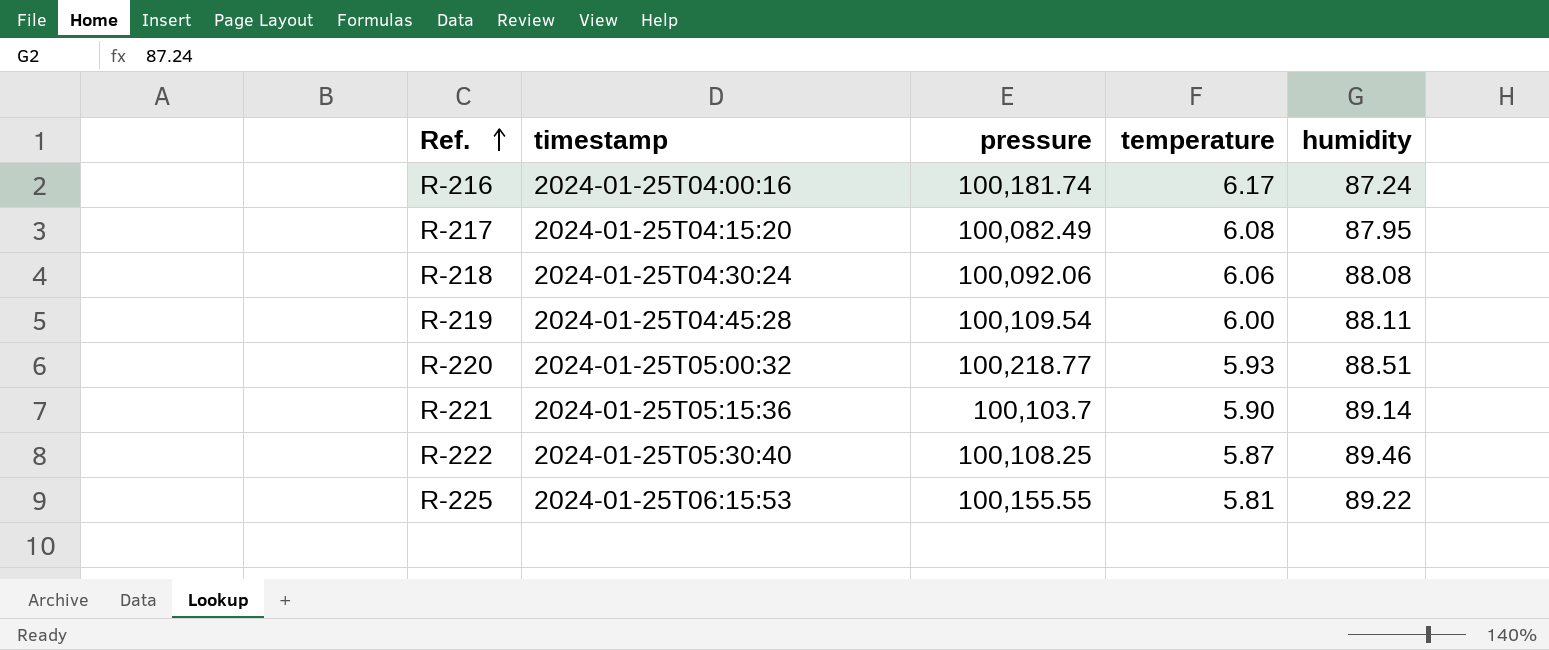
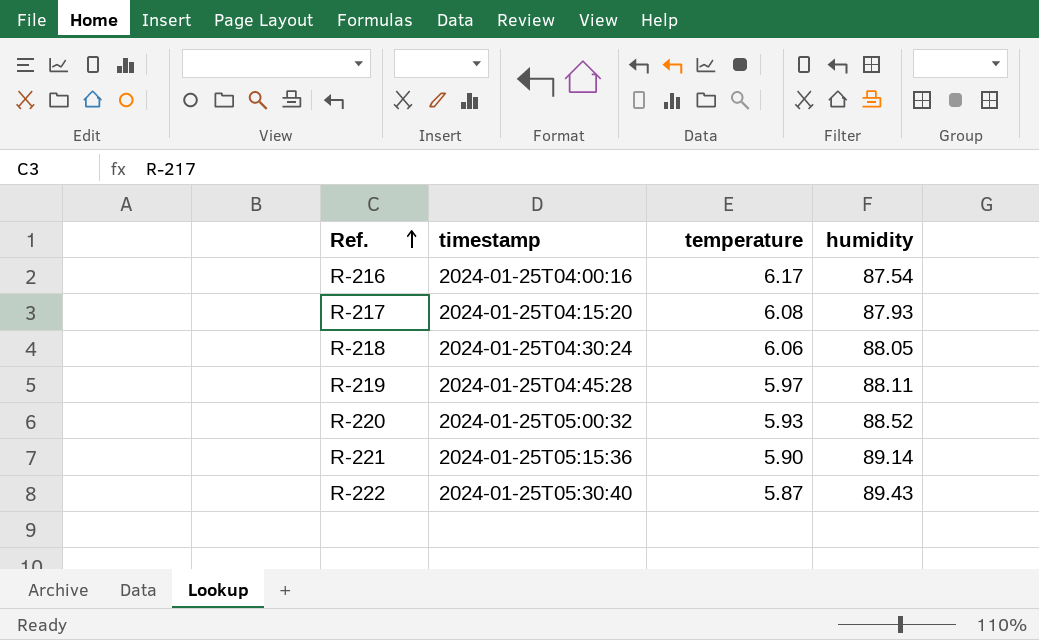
column pressure | position: 3 -> none
row R-225: 2024-01-25T06:15:53 | 100,155.55 | 5.81 | 89.22 -> none
R-216 | humidity: 87.24 -> 87.54
R-217 | humidity: 87.95 -> 87.93
R-218 | humidity: 88.08 -> 88.05
R-219 | temperature: 6.00 -> 5.97
R-220 | humidity: 88.51 -> 88.52
R-222 | humidity: 89.46 -> 89.43

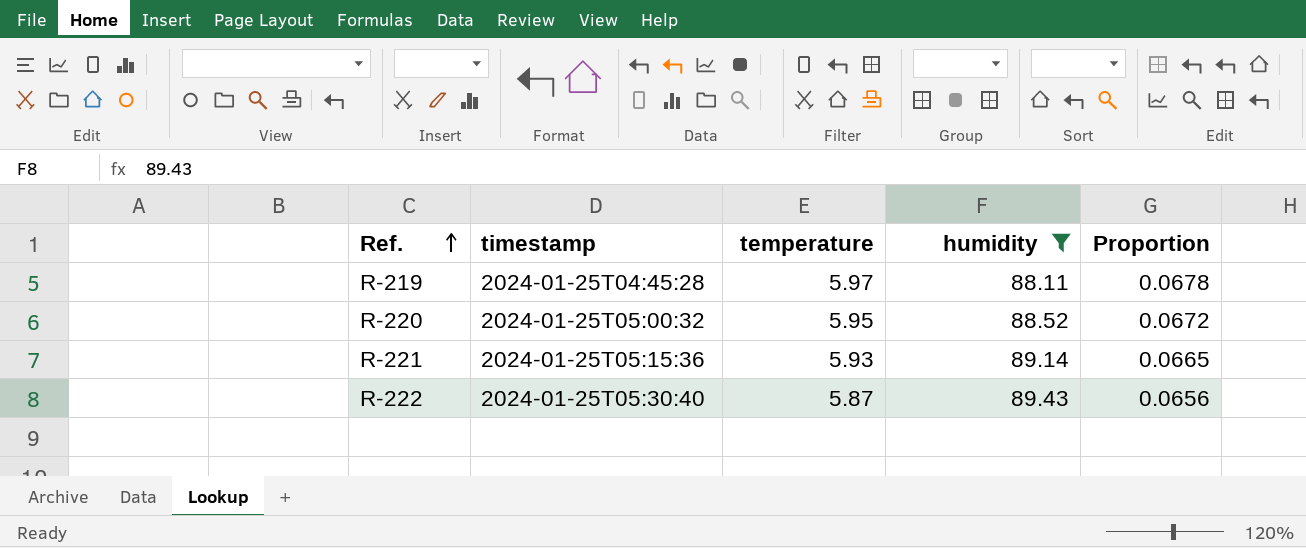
filter: none -> humidity >= 88.11
column Proportion | formula: none -> [temperature] / [humidity]
R-220 | temperature: 5.93 -> 5.95
R-221 | temperature: 5.90 -> 5.93

